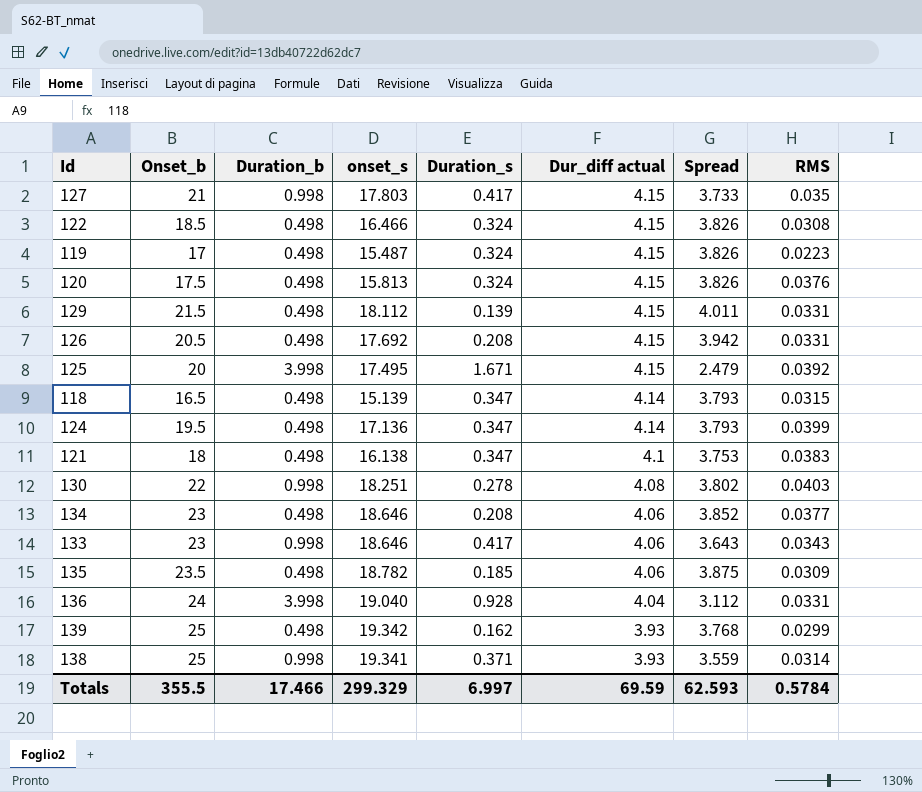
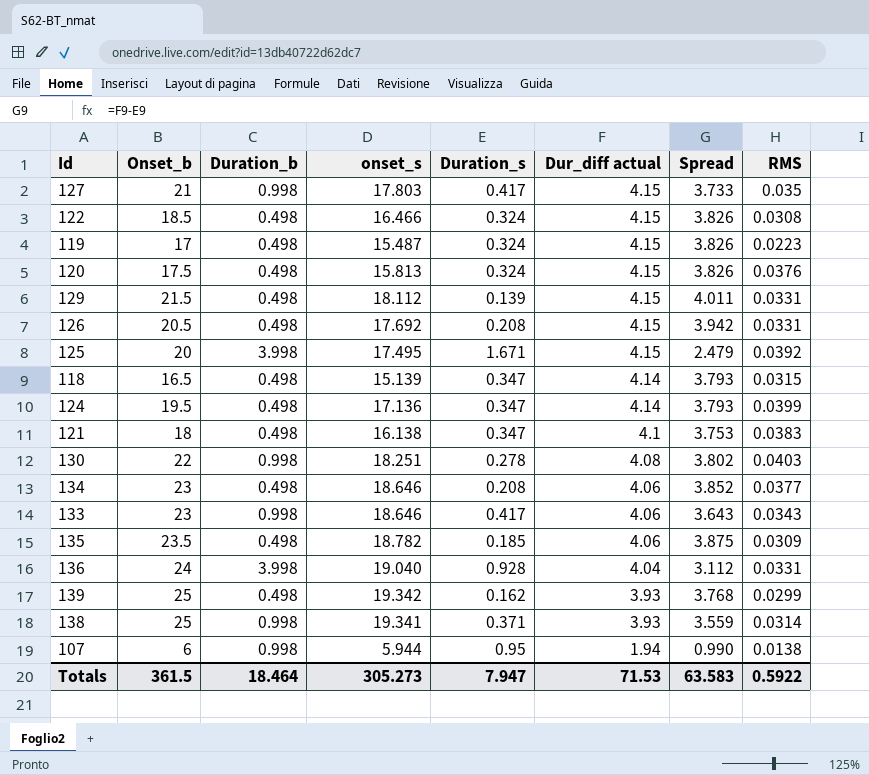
row 107: none -> 6 | 0.998 | 5.944 | 0.95 | 1.94 | 0.990 | 0.0138
Totals | Onset_b: 355.5 -> 361.5
Totals | Duration_b: 17.466 -> 18.464
Totals | onset_s: 299.329 -> 305.273
Totals | Duration_s: 6.997 -> 7.947
Totals | Dur_diff actual: 69.59 -> 71.53
Totals | Spread: 62.593 -> 63.583
Totals | RMS: 0.5784 -> 0.5922

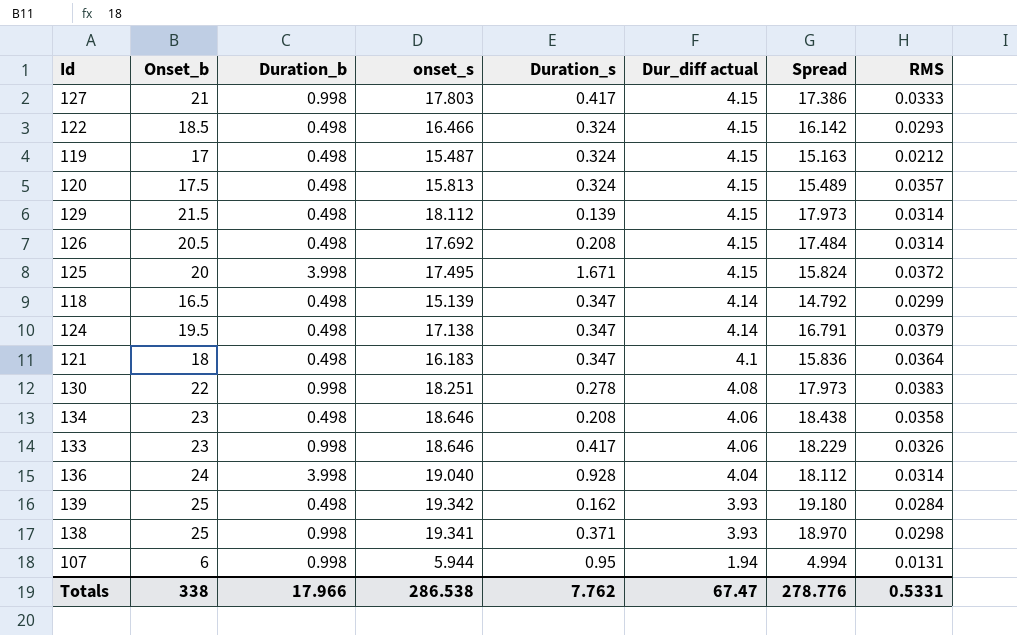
column Spread | formula: [Dur_diff actual] - [Duration_s] -> [onset_s] - [Duration_s]
row 135: 23.5 | 0.498 | 18.782 | 0.185 | 4.06 | 3.875 | 0.0309 -> none
127 | RMS: 0.035 -> 0.0333
122 | RMS: 0.0308 -> 0.0293
119 | RMS: 0.0223 -> 0.0212
120 | RMS: 0.0376 -> 0.0357
129 | RMS: 0.0331 -> 0.0314
126 | RMS: 0.0331 -> 0.0314
125 | RMS: 0.0392 -> 0.0372
118 | RMS: 0.0315 -> 0.0299
124 | onset_s: 17.136 -> 17.138
124 | RMS: 0.0399 -> 0.0379
121 | onset_s: 16.138 -> 16.183
121 | RMS: 0.0383 -> 0.0364
130 | RMS: 0.0403 -> 0.0383
134 | RMS: 0.0377 -> 0.0358
133 | RMS: 0.0343 -> 0.0326
136 | RMS: 0.0331 -> 0.0314
139 | RMS: 0.0299 -> 0.0284
138 | RMS: 0.0314 -> 0.0298
107 | RMS: 0.0138 -> 0.0131
Totals | Onset_b: 361.5 -> 338
Totals | Duration_b: 18.464 -> 17.966
Totals | onset_s: 305.273 -> 286.538
Totals | Duration_s: 7.947 -> 7.762
Totals | Dur_diff actual: 71.53 -> 67.47
Totals | Spread: 63.583 -> 278.776
Totals | RMS: 0.5922 -> 0.5331

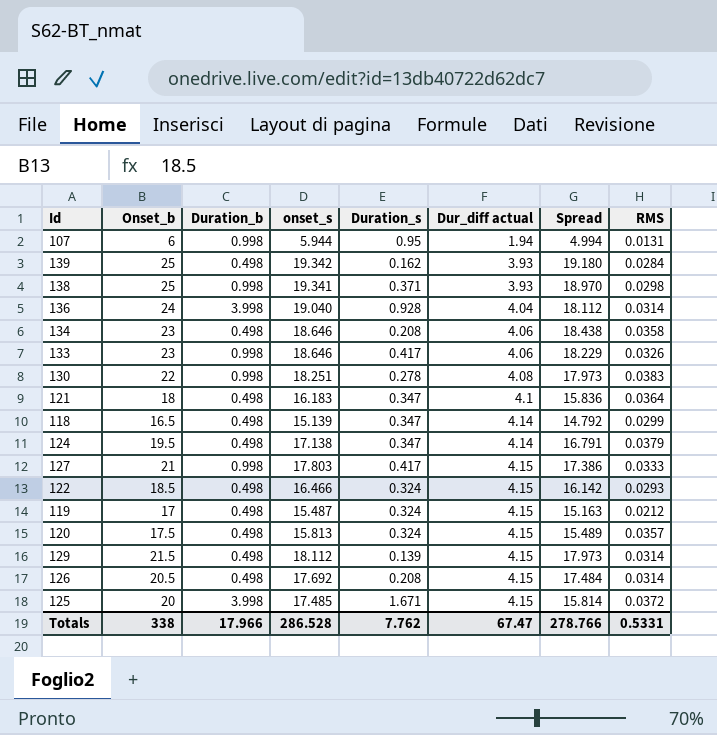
row order: Dur_diff actual descending -> Dur_diff actual ascending
125 | onset_s: 17.495 -> 17.485
125 | Spread: 15.824 -> 15.814
Totals | onset_s: 286.538 -> 286.528
Totals | Spread: 278.776 -> 278.766

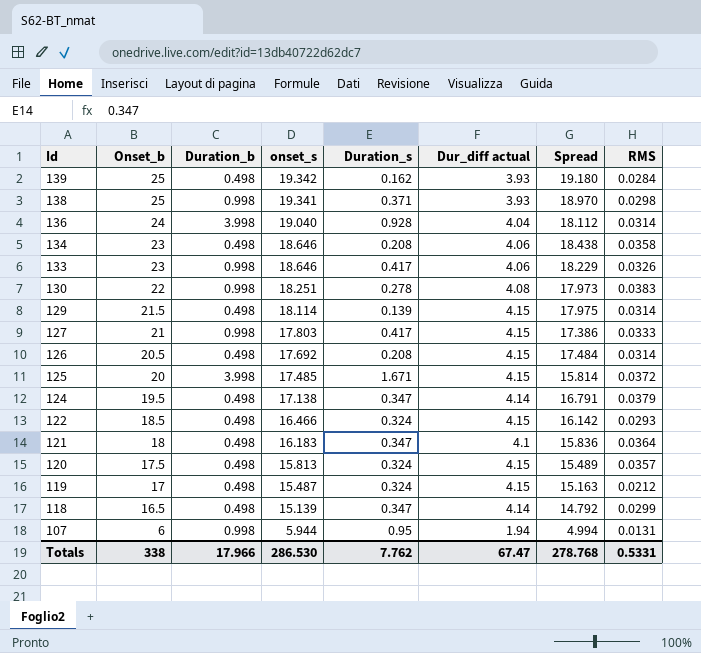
row order: Dur_diff actual ascending -> Id descending
129 | onset_s: 18.112 -> 18.114
129 | Spread: 17.973 -> 17.975
Totals | onset_s: 286.528 -> 286.530
Totals | Spread: 278.766 -> 278.768

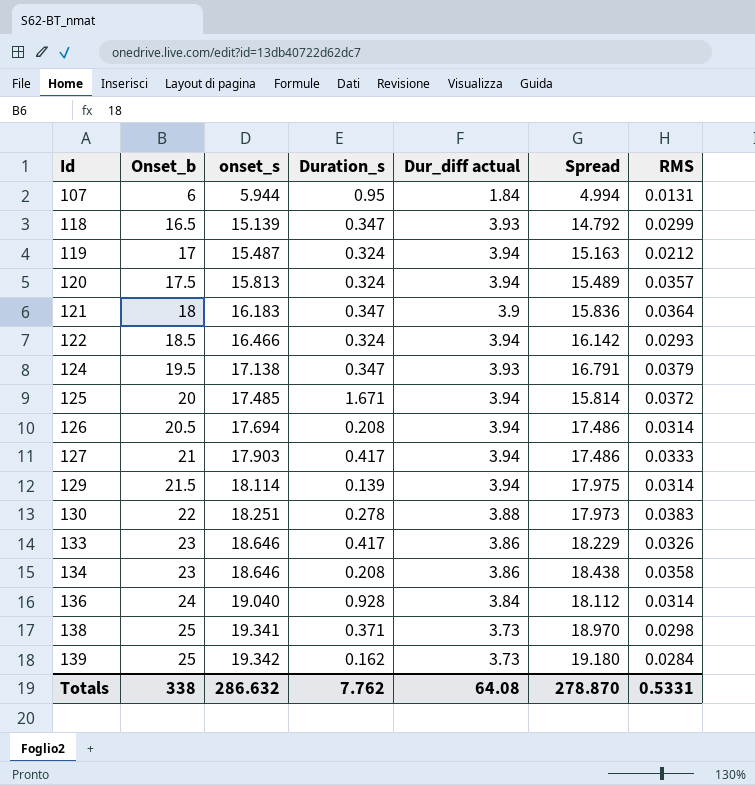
row order: Id descending -> Id ascending
column Duration_b | position: 3 -> none
107 | Dur_diff actual: 1.94 -> 1.84
118 | Dur_diff actual: 4.14 -> 3.93
119 | Dur_diff actual: 4.15 -> 3.94
120 | Dur_diff actual: 4.15 -> 3.94
121 | Dur_diff actual: 4.1 -> 3.9
122 | Dur_diff actual: 4.15 -> 3.94
124 | Dur_diff actual: 4.14 -> 3.93
125 | Dur_diff actual: 4.15 -> 3.94
126 | onset_s: 17.692 -> 17.694
126 | Dur_diff actual: 4.15 -> 3.94
126 | Spread: 17.484 -> 17.486
127 | onset_s: 17.803 -> 17.903
127 | Dur_diff actual: 4.15 -> 3.94
127 | Spread: 17.386 -> 17.486
129 | Dur_diff actual: 4.15 -> 3.94
130 | Dur_diff actual: 4.08 -> 3.88
133 | Dur_diff actual: 4.06 -> 3.86
134 | Dur_diff actual: 4.06 -> 3.86
136 | Dur_diff actual: 4.04 -> 3.84
138 | Dur_diff actual: 3.93 -> 3.73
139 | Dur_diff actual: 3.93 -> 3.73
Totals | onset_s: 286.530 -> 286.632
Totals | Dur_diff actual: 67.47 -> 64.08
Totals | Spread: 278.768 -> 278.870

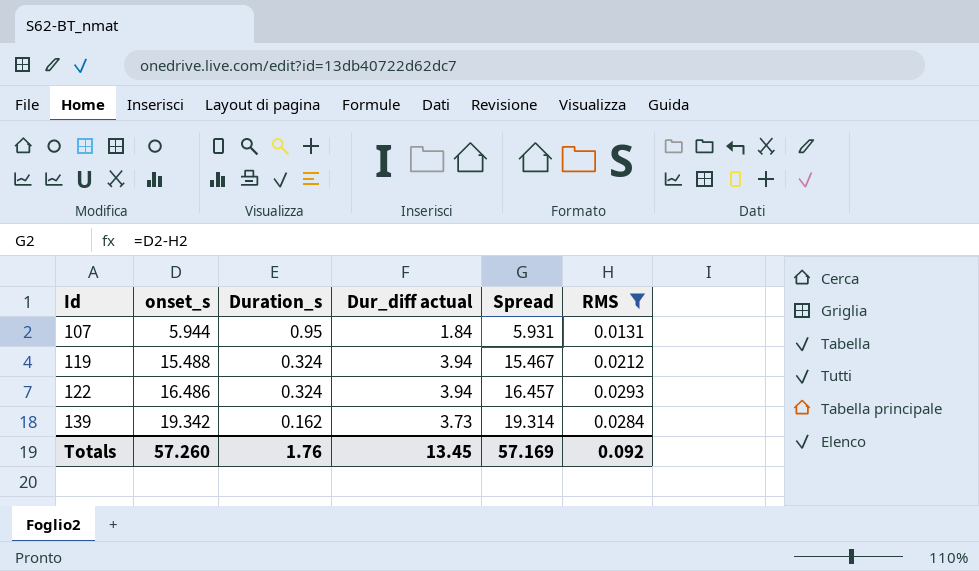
filter: none -> RMS <= 0.0293
column Onset_b | position: 2 -> none
column Spread | formula: [onset_s] - [Duration_s] -> [onset_s] - [RMS]
119 | onset_s: 15.487 -> 15.488
122 | onset_s: 16.466 -> 16.486
Totals | onset_s: 286.632 -> 57.260
Totals | Duration_s: 7.762 -> 1.76
Totals | Dur_diff actual: 64.08 -> 13.45
Totals | Spread: 278.870 -> 57.169
Totals | RMS: 0.5331 -> 0.092

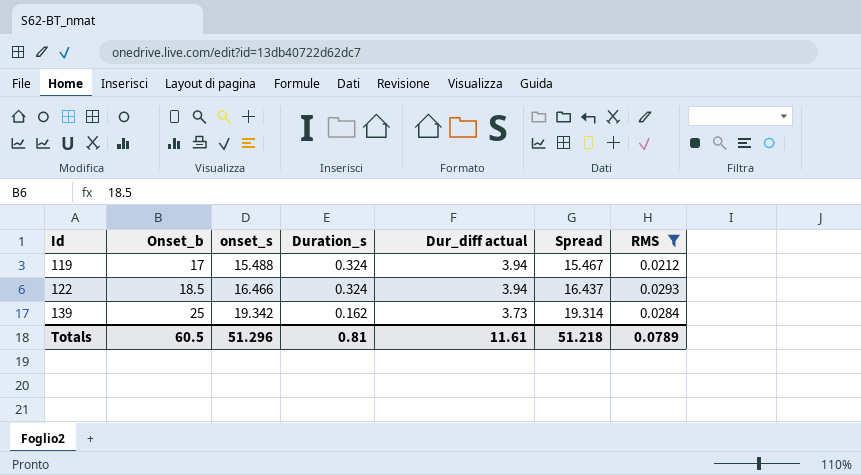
column Onset_b | position: none -> 2
row 107: 5.944 | 0.95 | 1.84 | 5.931 | 0.0131 -> none
122 | onset_s: 16.486 -> 16.466
122 | Spread: 16.457 -> 16.437
Totals | onset_s: 57.260 -> 51.296
Totals | Duration_s: 1.76 -> 0.81
Totals | Dur_diff actual: 13.45 -> 11.61
Totals | Spread: 57.169 -> 51.218
Totals | RMS: 0.092 -> 0.0789

